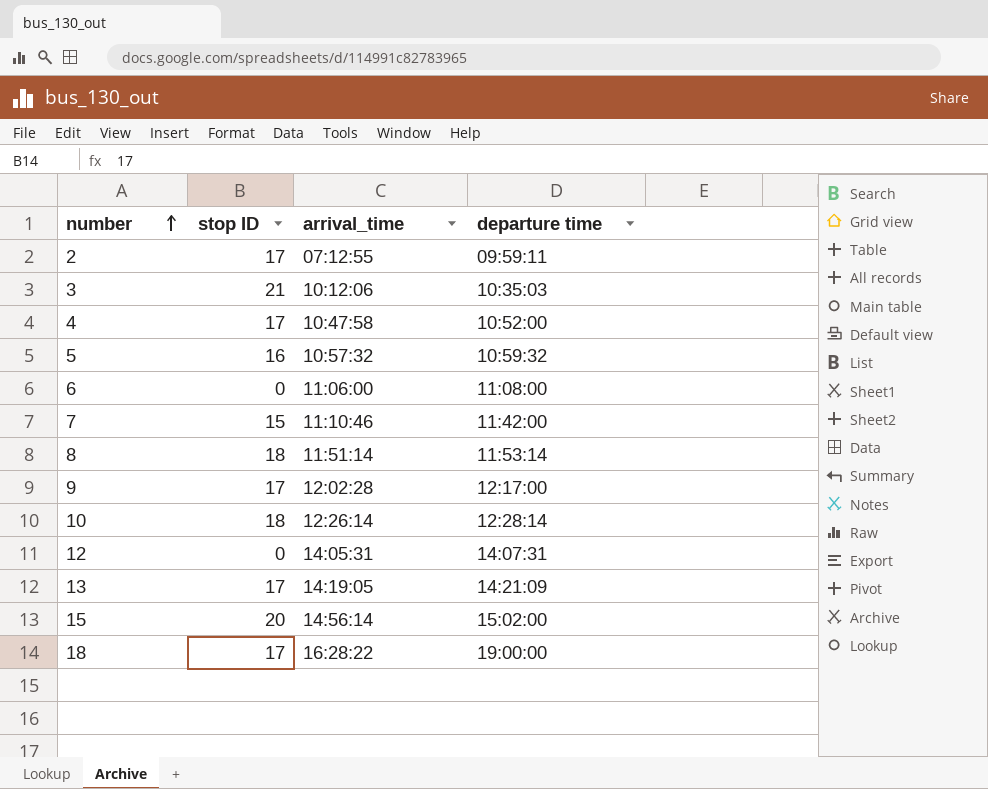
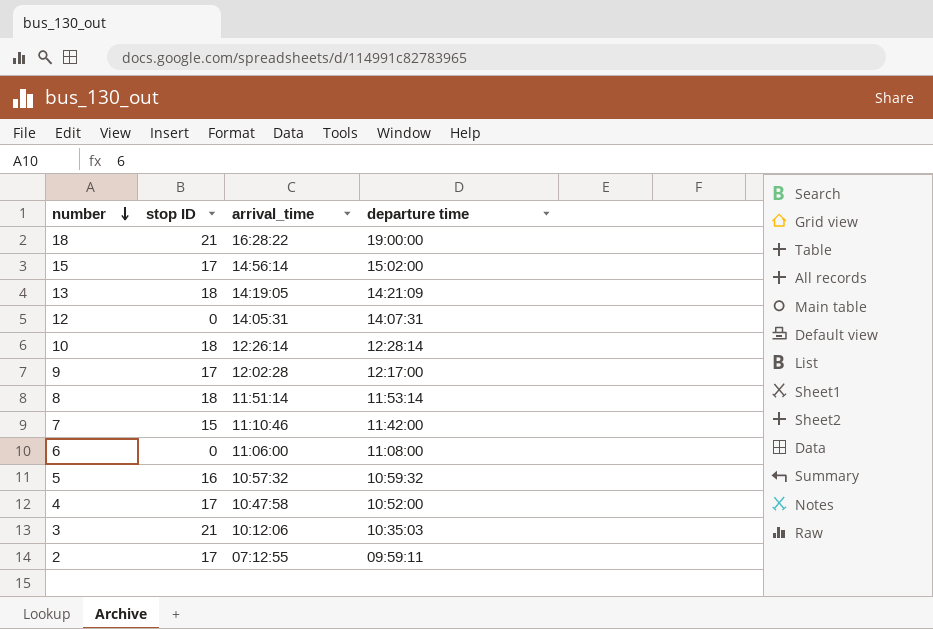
row order: number ascending -> number descending
18 | stop ID: 17 -> 21
15 | stop ID: 20 -> 17
13 | stop ID: 17 -> 18

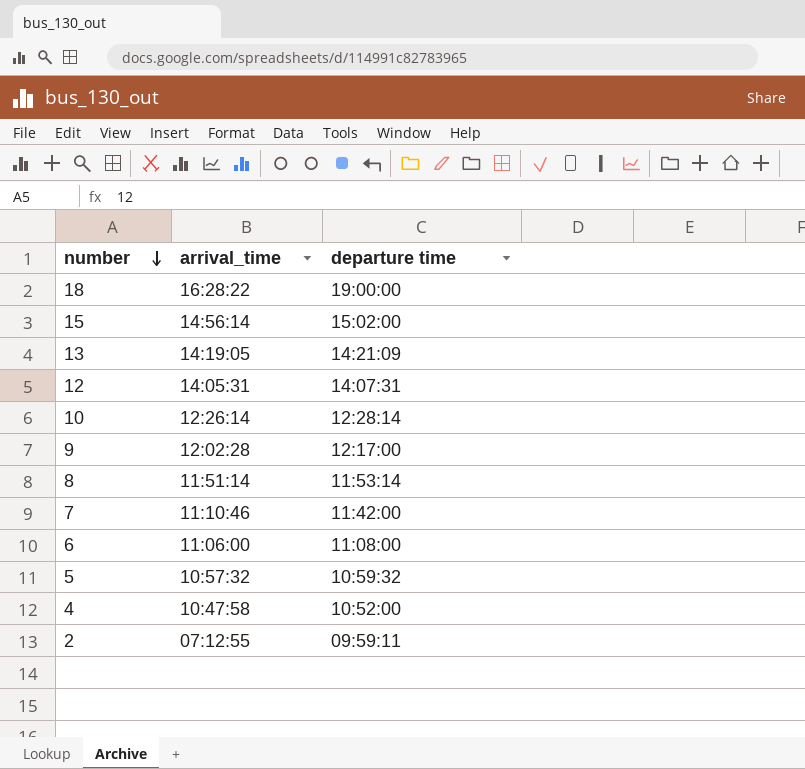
column stop ID | position: 2 -> none
row 3: 21 | 10:12:06 | 10:35:03 -> none

